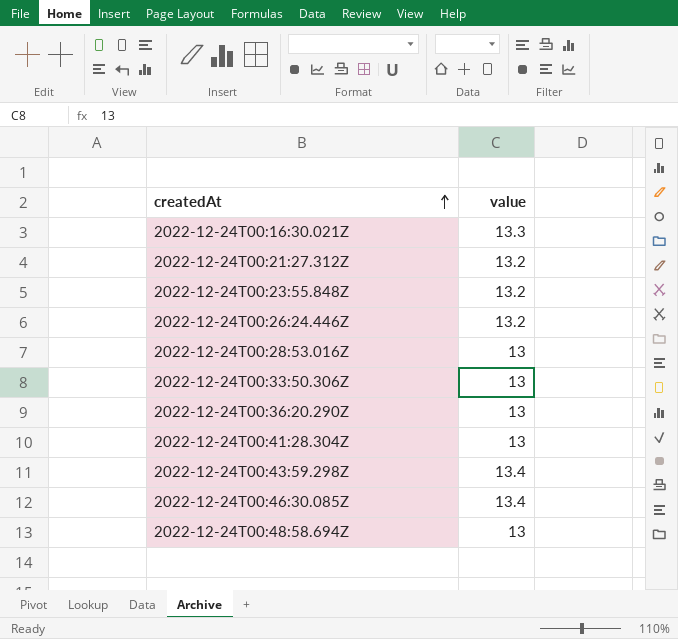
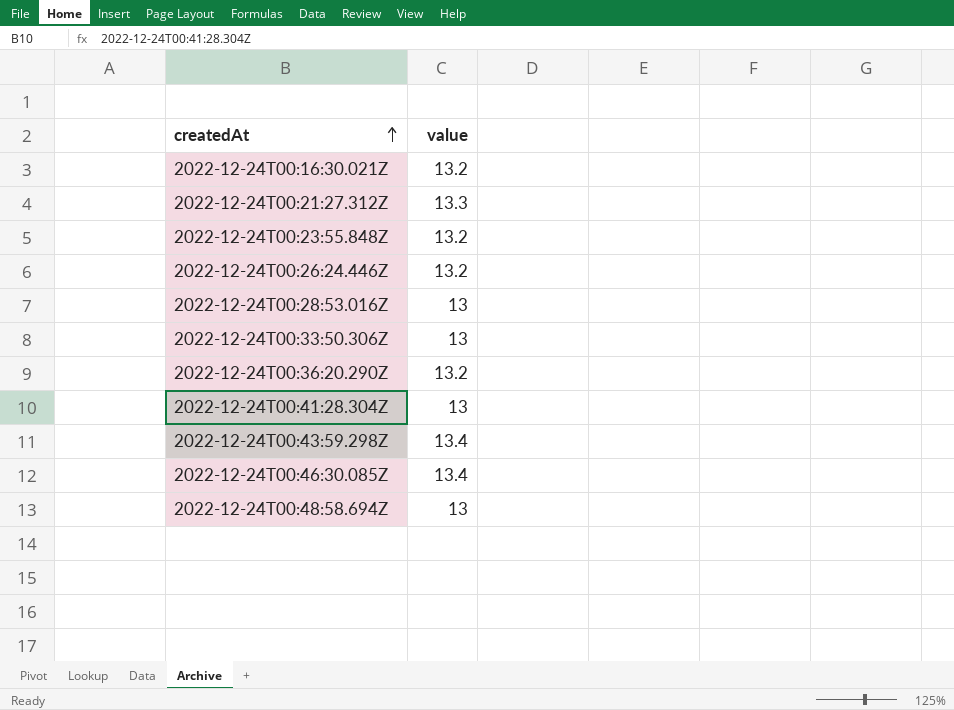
2022-12-24T00:16:30.021Z | value: 13.3 -> 13.2
2022-12-24T00:21:27.312Z | value: 13.2 -> 13.3
2022-12-24T00:36:20.290Z | value: 13 -> 13.2

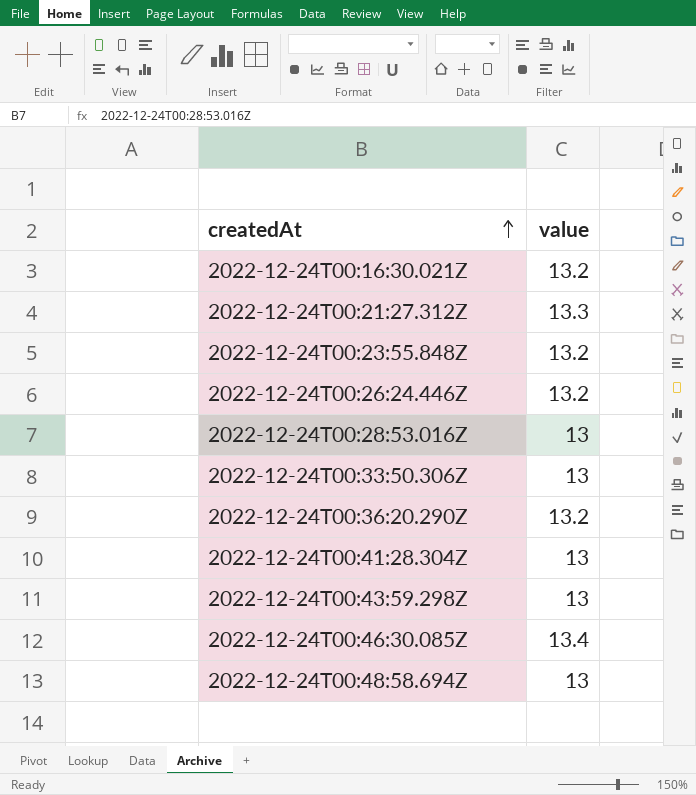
2022-12-24T00:43:59.298Z | value: 13.4 -> 13

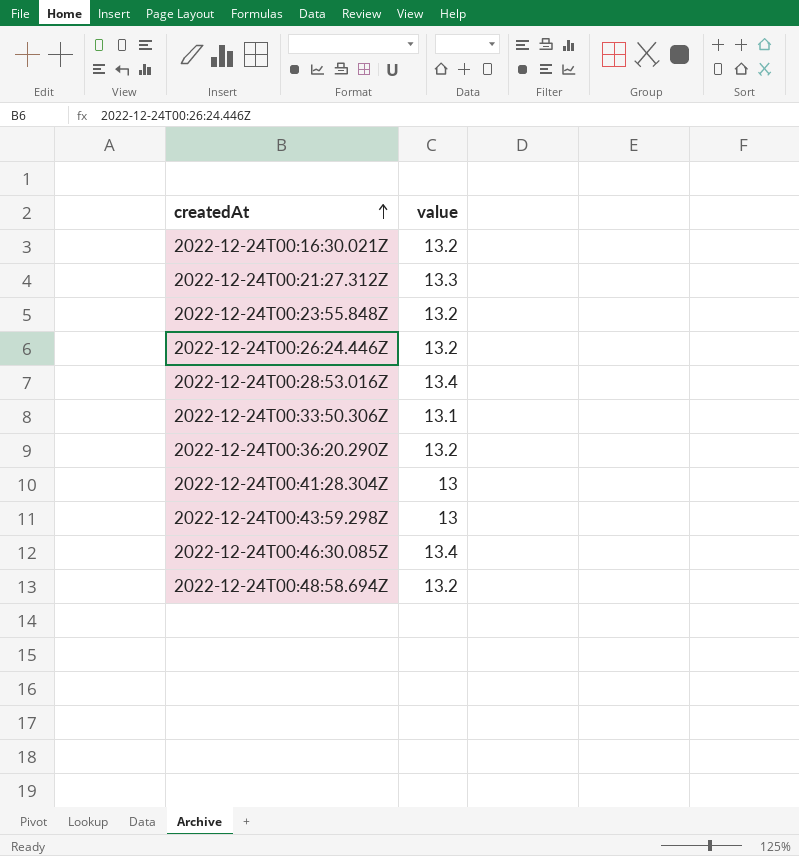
2022-12-24T00:28:53.016Z | value: 13 -> 13.4
2022-12-24T00:33:50.306Z | value: 13 -> 13.1
2022-12-24T00:48:58.694Z | value: 13 -> 13.2

